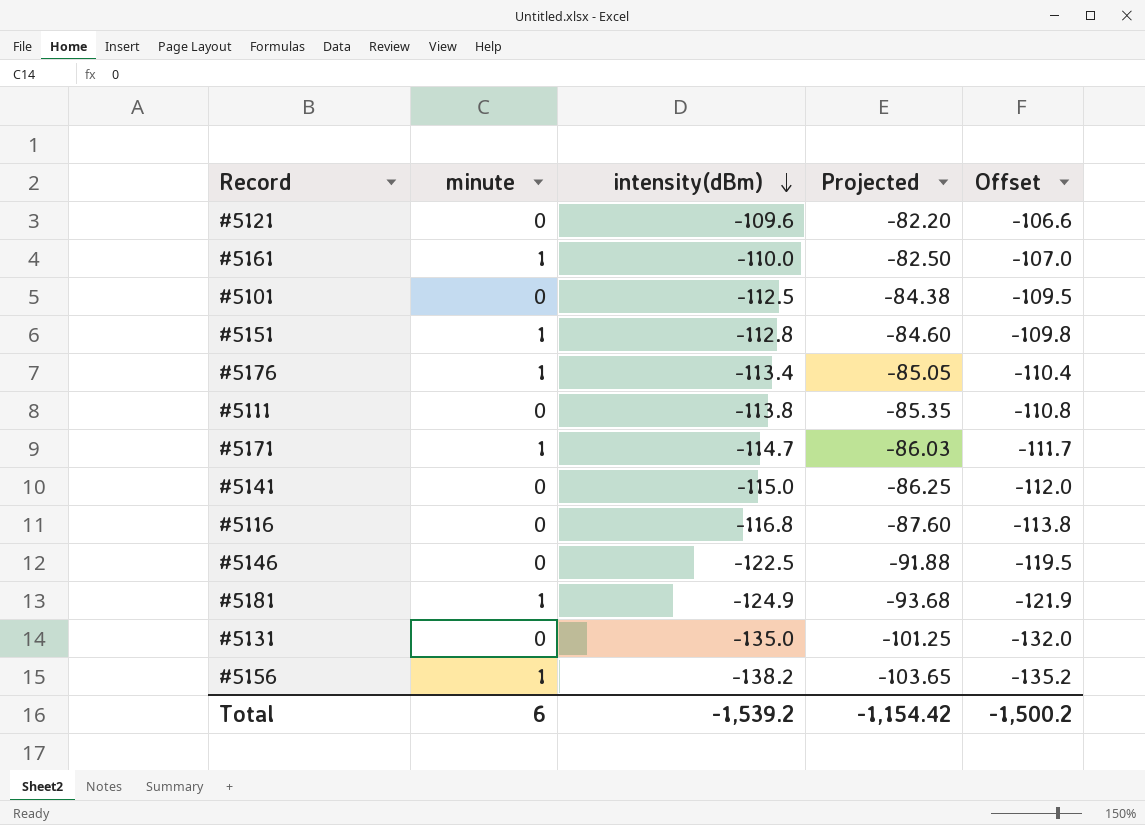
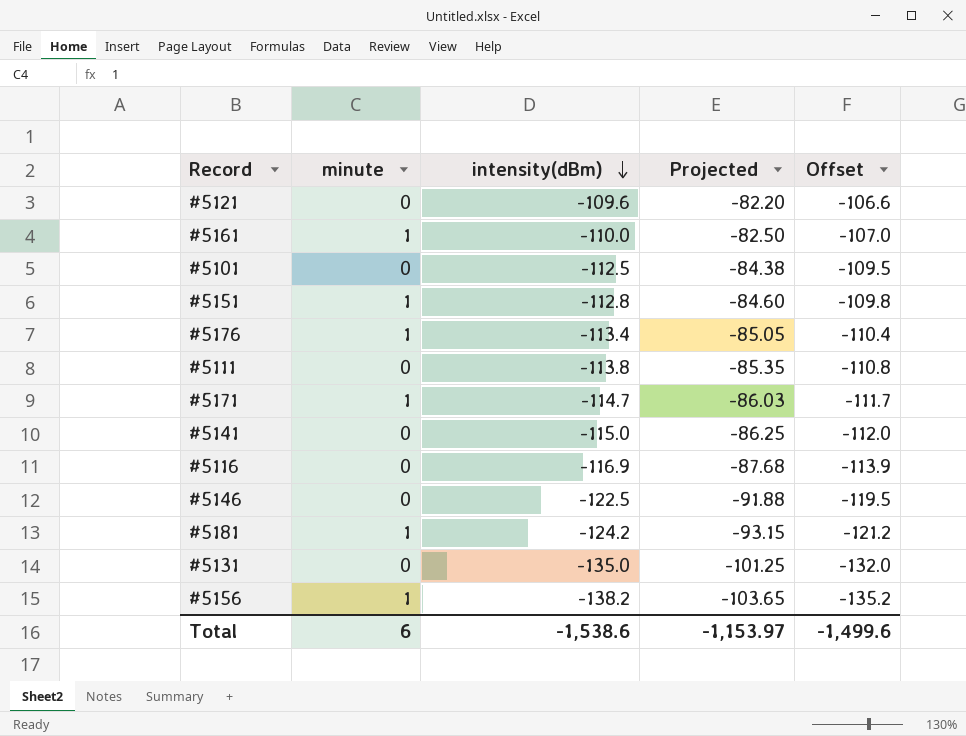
#5116 | intensity(dBm): -116.8 -> -116.9
#5116 | Projected: -87.60 -> -87.68
#5116 | Offset: -113.8 -> -113.9
#5181 | intensity(dBm): -124.9 -> -124.2
#5181 | Projected: -93.68 -> -93.15
#5181 | Offset: -121.9 -> -121.2
Total | intensity(dBm): -1,539.2 -> -1,538.6
Total | Projected: -1,154.42 -> -1,153.97
Total | Offset: -1,500.2 -> -1,499.6

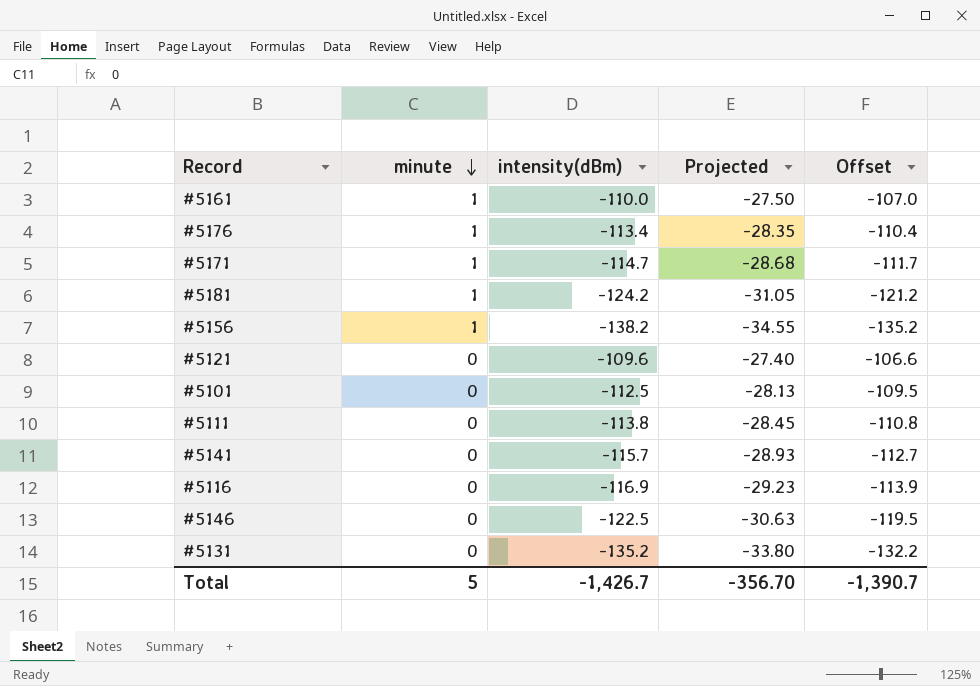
row order: intensity(dBm) descending -> minute descending
column Projected | formula: [intensity(dBm)] * 0.75 -> [intensity(dBm)] * 0.25
row #5151: 1 | -112.8 | -84.60 | -109.8 -> none
#5141 | intensity(dBm): -115.0 -> -115.7
#5141 | Offset: -112.0 -> -112.7
#5131 | intensity(dBm): -135.0 -> -135.2
#5131 | Offset: -132.0 -> -132.2
Total | minute: 6 -> 5
Total | intensity(dBm): -1,538.6 -> -1,426.7
Total | Projected: -1,153.97 -> -356.70
Total | Offset: -1,499.6 -> -1,390.7

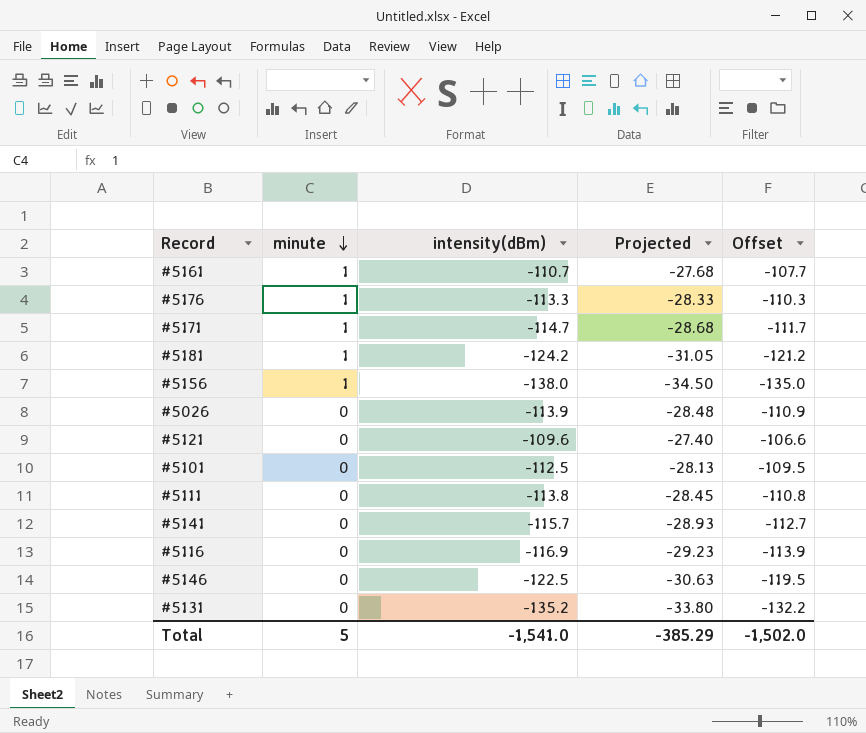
#5161 | intensity(dBm): -110.0 -> -110.7
#5161 | Projected: -27.50 -> -27.68
#5161 | Offset: -107.0 -> -107.7
#5176 | intensity(dBm): -113.4 -> -113.3
#5176 | Projected: -28.35 -> -28.33
#5176 | Offset: -110.4 -> -110.3
#5156 | intensity(dBm): -138.2 -> -138.0
#5156 | Projected: -34.55 -> -34.50
#5156 | Offset: -135.2 -> -135.0
row #5026: none -> 0 | -113.9 | -28.48 | -110.9
Total | intensity(dBm): -1,426.7 -> -1,541.0
Total | Projected: -356.70 -> -385.29
Total | Offset: -1,390.7 -> -1,502.0

